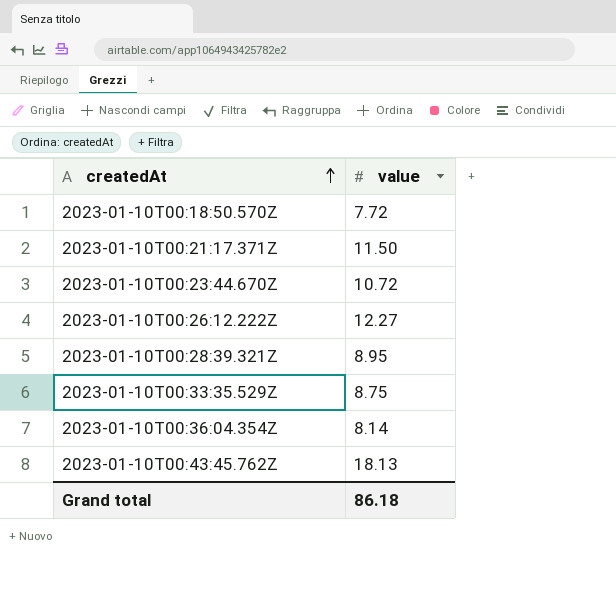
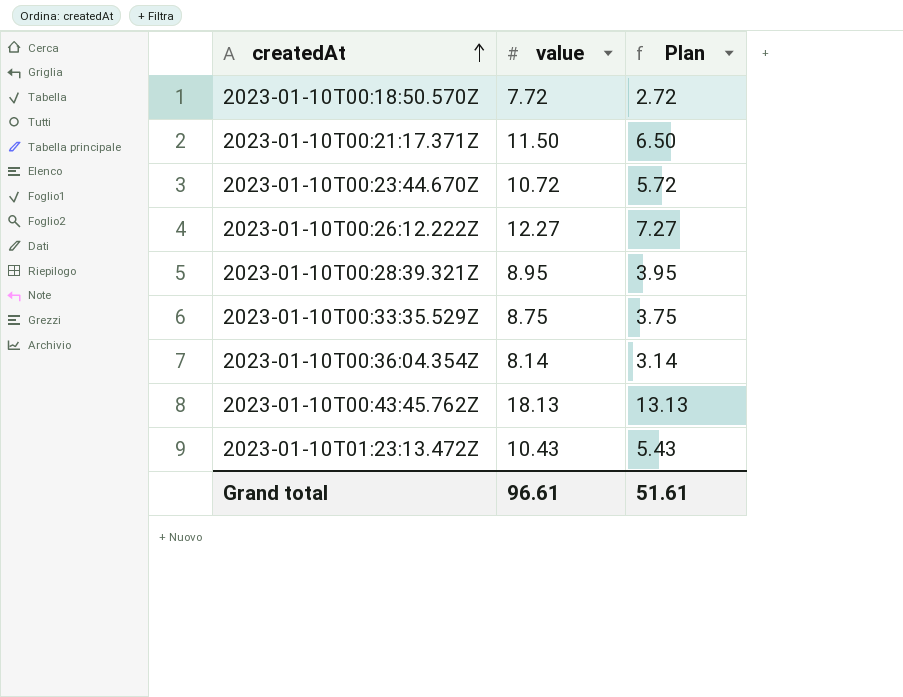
column Plan | formula: none -> [value] - 5
row 2023-01-10T01:23:13.472Z: none -> 10.43 | 5.43
Grand total | value: 86.18 -> 96.61

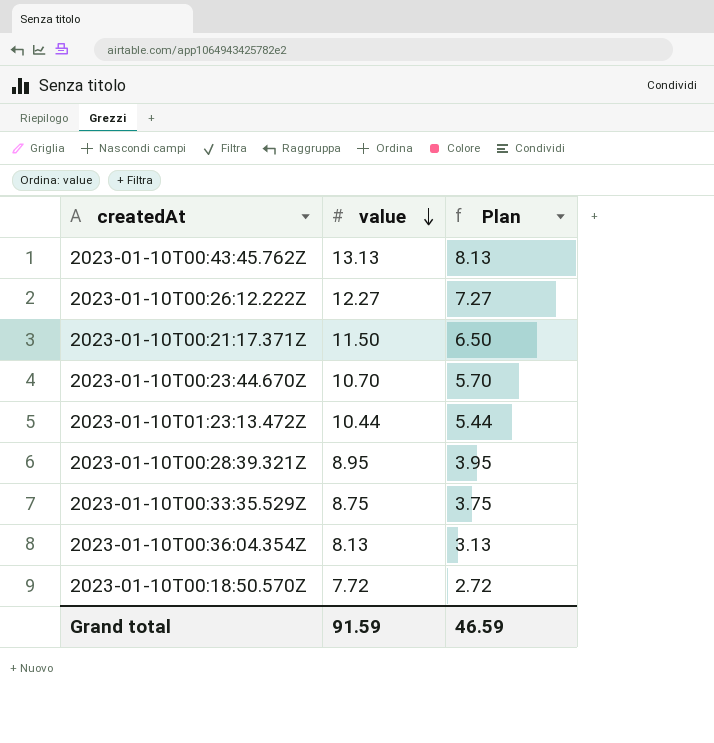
row order: createdAt ascending -> value descending
2023-01-10T00:43:45.762Z | value: 18.13 -> 13.13
2023-01-10T00:43:45.762Z | Plan: 13.13 -> 8.13
2023-01-10T00:23:44.670Z | value: 10.72 -> 10.70
2023-01-10T00:23:44.670Z | Plan: 5.72 -> 5.70
2023-01-10T01:23:13.472Z | value: 10.43 -> 10.44
2023-01-10T01:23:13.472Z | Plan: 5.43 -> 5.44
2023-01-10T00:36:04.354Z | value: 8.14 -> 8.13
2023-01-10T00:36:04.354Z | Plan: 3.14 -> 3.13
Grand total | value: 96.61 -> 91.59
Grand total | Plan: 51.61 -> 46.59

